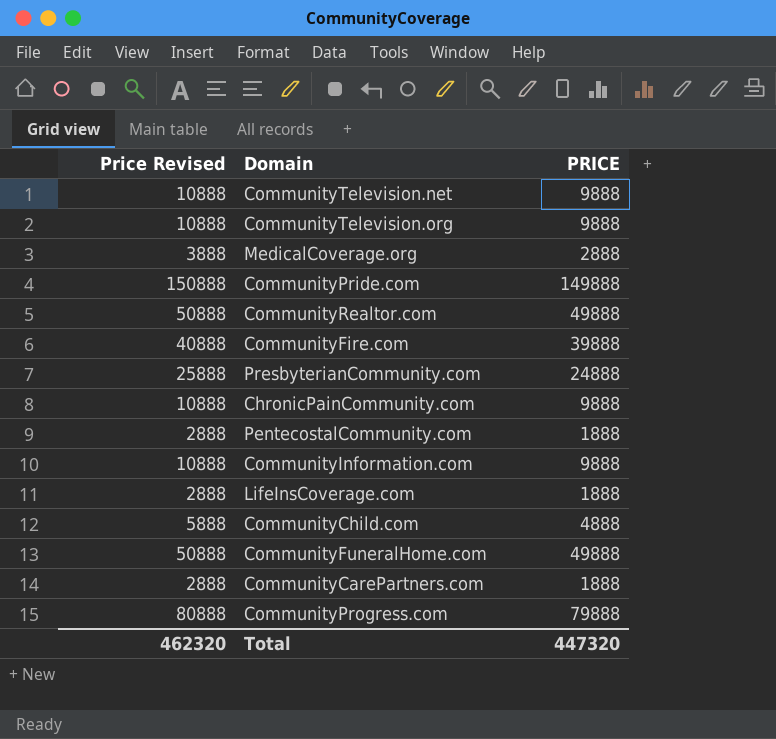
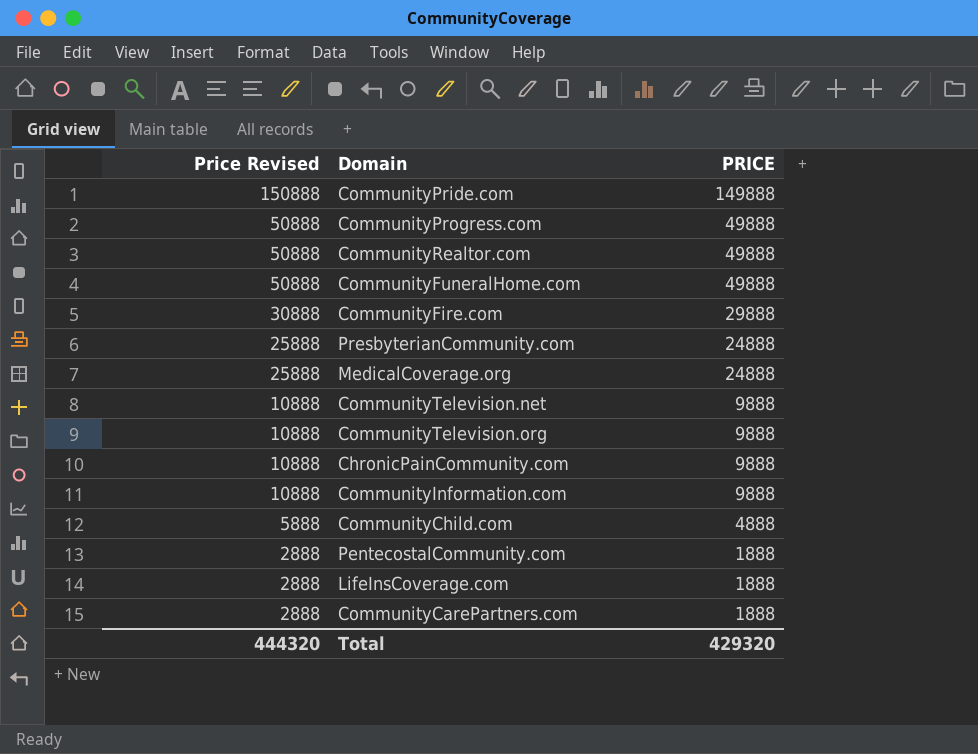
row order: none -> Price Revised descending
CommunityProgress.com | Price Revised: 80888 -> 50888
CommunityProgress.com | PRICE: 79888 -> 49888
CommunityFire.com | Price Revised: 40888 -> 30888
CommunityFire.com | PRICE: 39888 -> 29888
MedicalCoverage.org | Price Revised: 3888 -> 25888
MedicalCoverage.org | PRICE: 2888 -> 24888
Total | Price Revised: 462320 -> 444320
Total | PRICE: 447320 -> 429320

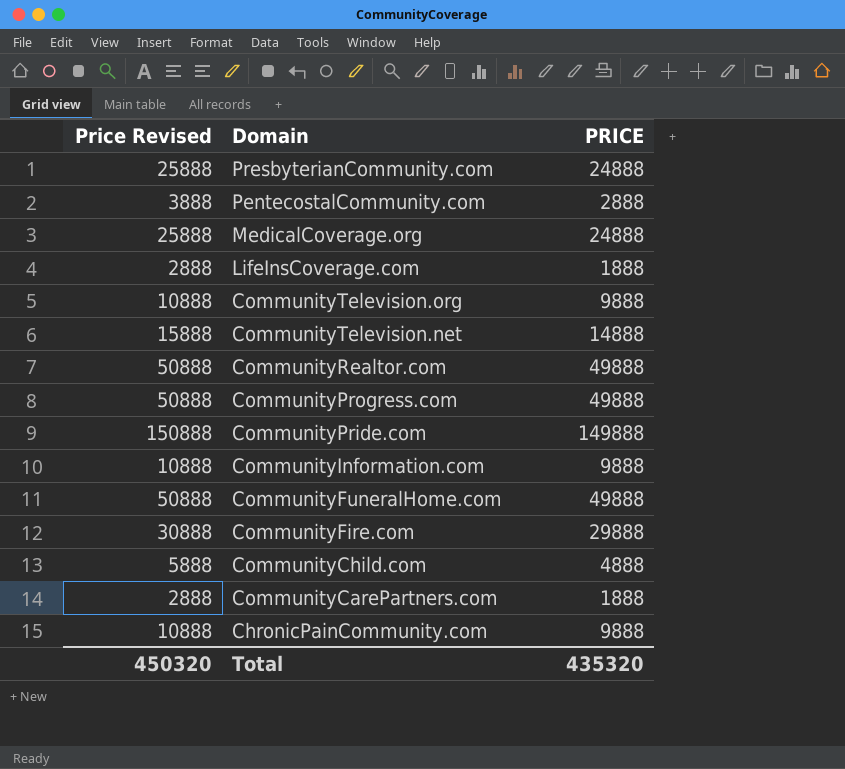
row order: Price Revised descending -> Domain descending
PentecostalCommunity.com | Price Revised: 2888 -> 3888
PentecostalCommunity.com | PRICE: 1888 -> 2888
CommunityTelevision.net | Price Revised: 10888 -> 15888
CommunityTelevision.net | PRICE: 9888 -> 14888
Total | Price Revised: 444320 -> 450320
Total | PRICE: 429320 -> 435320

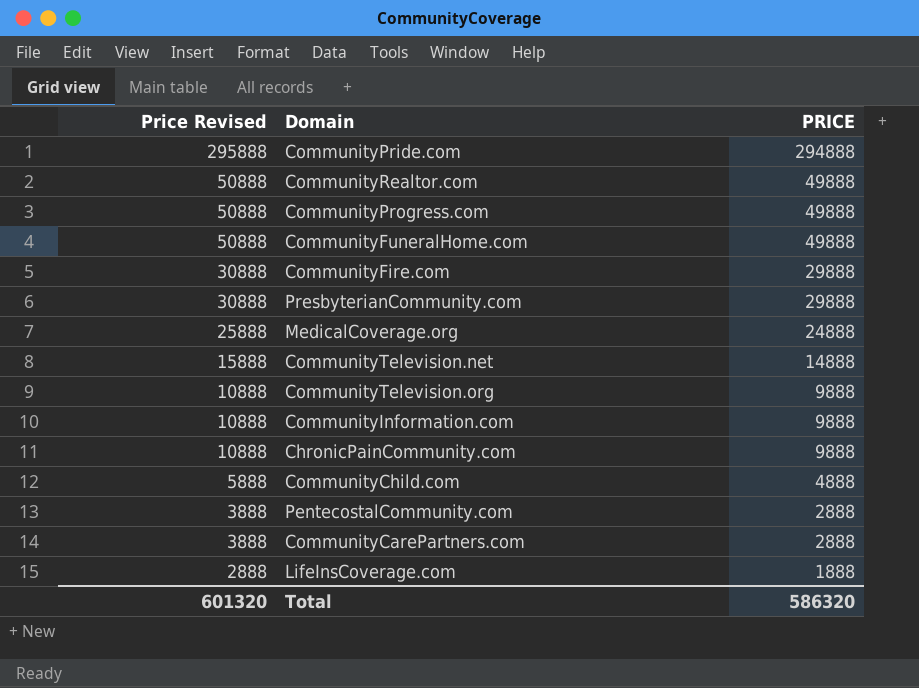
row order: Domain descending -> Price Revised descending
CommunityPride.com | Price Revised: 150888 -> 295888
CommunityPride.com | PRICE: 149888 -> 294888
PresbyterianCommunity.com | Price Revised: 25888 -> 30888
PresbyterianCommunity.com | PRICE: 24888 -> 29888
CommunityCarePartners.com | Price Revised: 2888 -> 3888
CommunityCarePartners.com | PRICE: 1888 -> 2888
Total | Price Revised: 450320 -> 601320
Total | PRICE: 435320 -> 586320

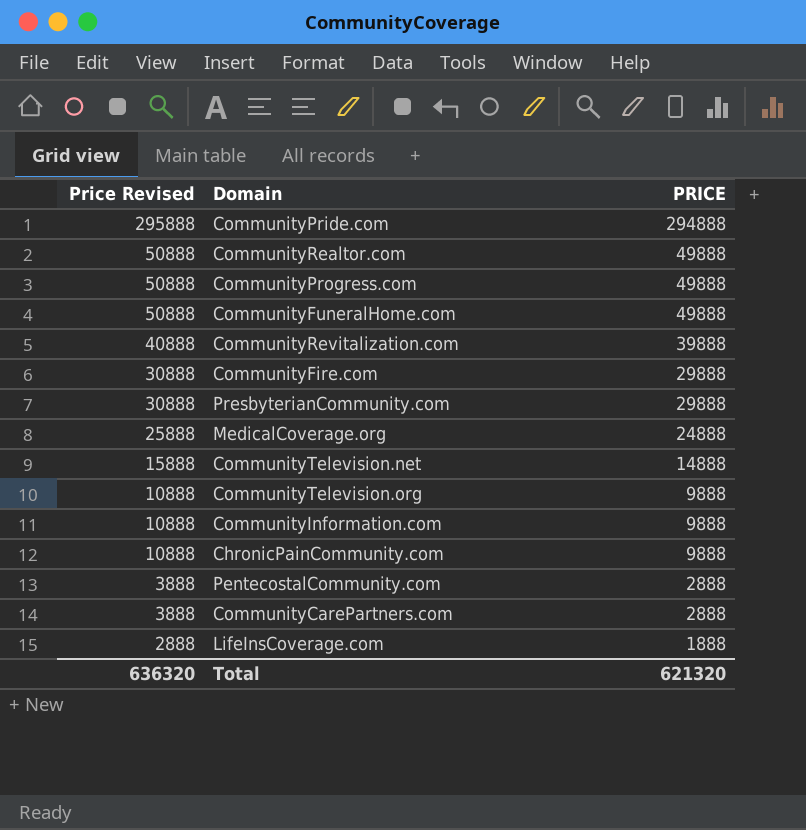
row CommunityChild.com: 5888 | 4888 -> none
row CommunityRevitalization.com: none -> 40888 | 39888
Total | Price Revised: 601320 -> 636320
Total | PRICE: 586320 -> 621320

